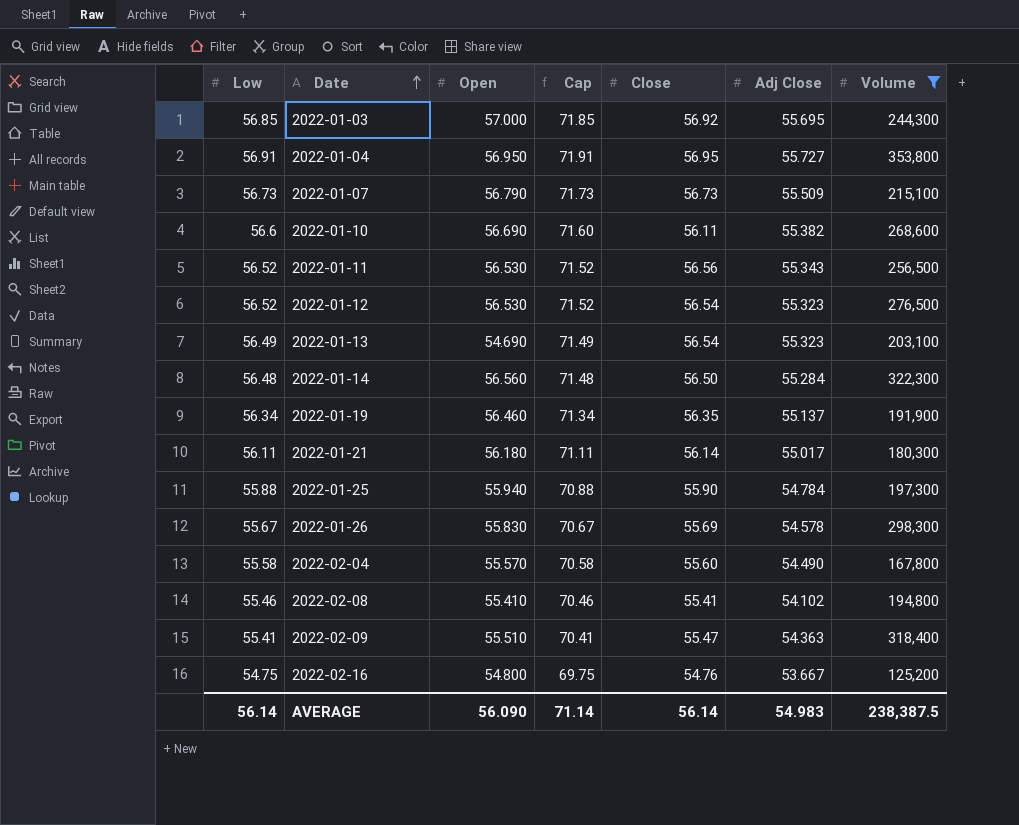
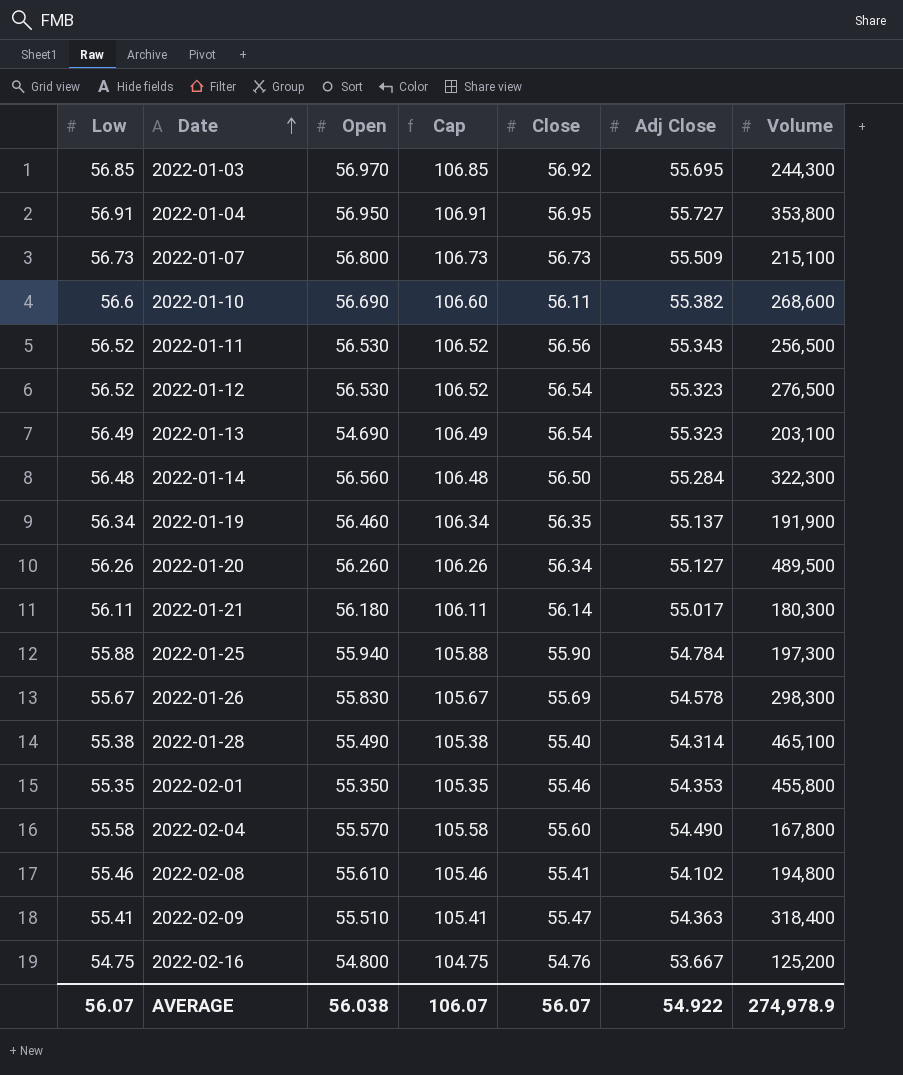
filter: Volume <= 353,800 -> none
column Cap | formula: [Low] + 15 -> [Low] + 50
2022-01-03 | Open: 57.000 -> 56.970
2022-01-07 | Open: 56.790 -> 56.800
2022-02-08 | Open: 55.410 -> 55.610
AVERAGE | Low: 56.14 -> 56.07
AVERAGE | Open: 56.090 -> 56.038
AVERAGE | Cap: 71.14 -> 106.07
AVERAGE | Close: 56.14 -> 56.07
AVERAGE | Adj Close: 54.983 -> 54.922
AVERAGE | Volume: 238,387.5 -> 274,978.9

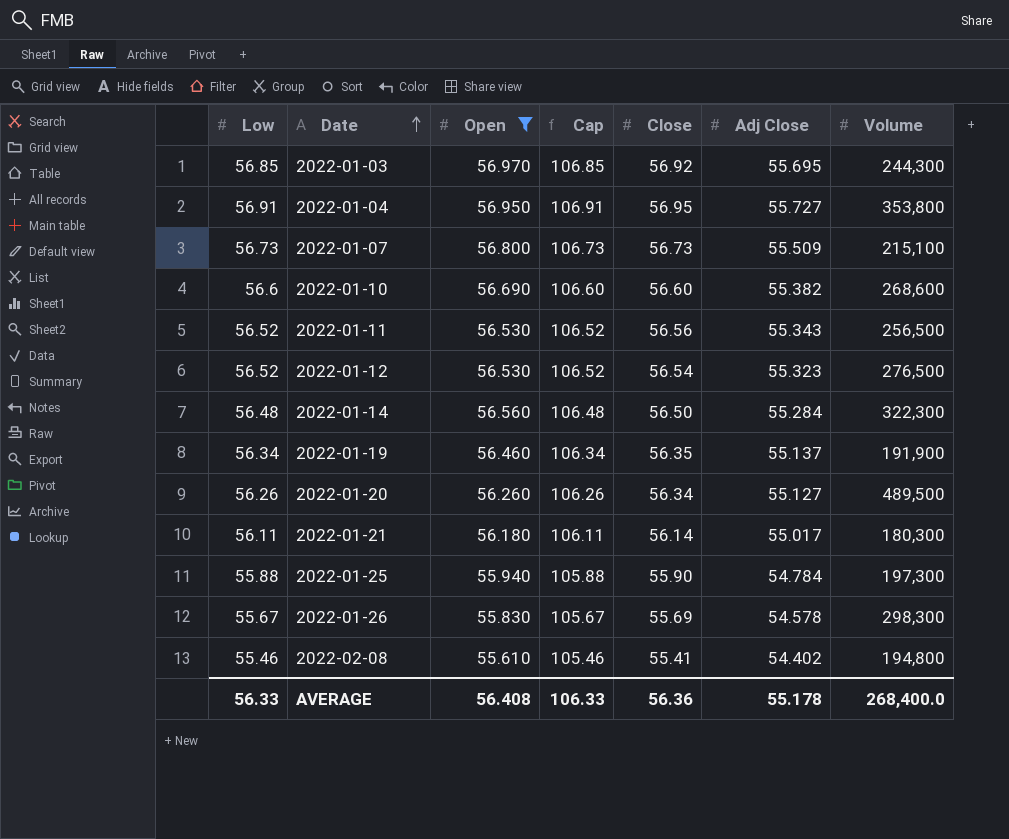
filter: none -> Open >= 55.610
2022-01-10 | Close: 56.11 -> 56.60
2022-02-08 | Adj Close: 54.102 -> 54.402
AVERAGE | Low: 56.07 -> 56.33
AVERAGE | Open: 56.038 -> 56.408
AVERAGE | Cap: 106.07 -> 106.33
AVERAGE | Close: 56.07 -> 56.36
AVERAGE | Adj Close: 54.922 -> 55.178
AVERAGE | Volume: 274,978.9 -> 268,400.0

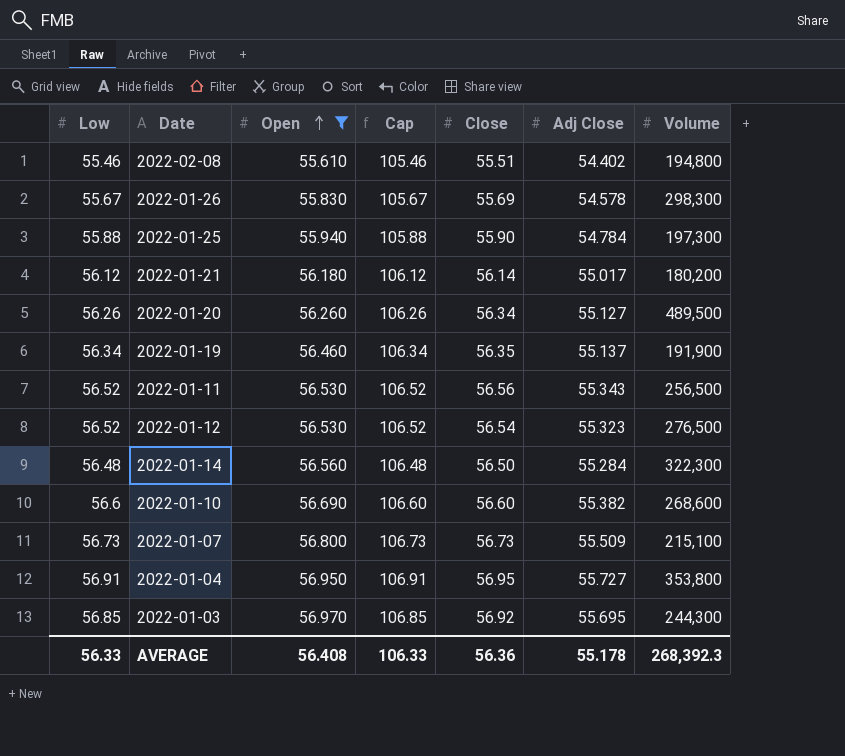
row order: Date ascending -> Open ascending
2022-02-08 | Close: 55.41 -> 55.51
2022-01-21 | Low: 56.11 -> 56.12
2022-01-21 | Cap: 106.11 -> 106.12
2022-01-21 | Volume: 180,300 -> 180,200
AVERAGE | Volume: 268,400.0 -> 268,392.3

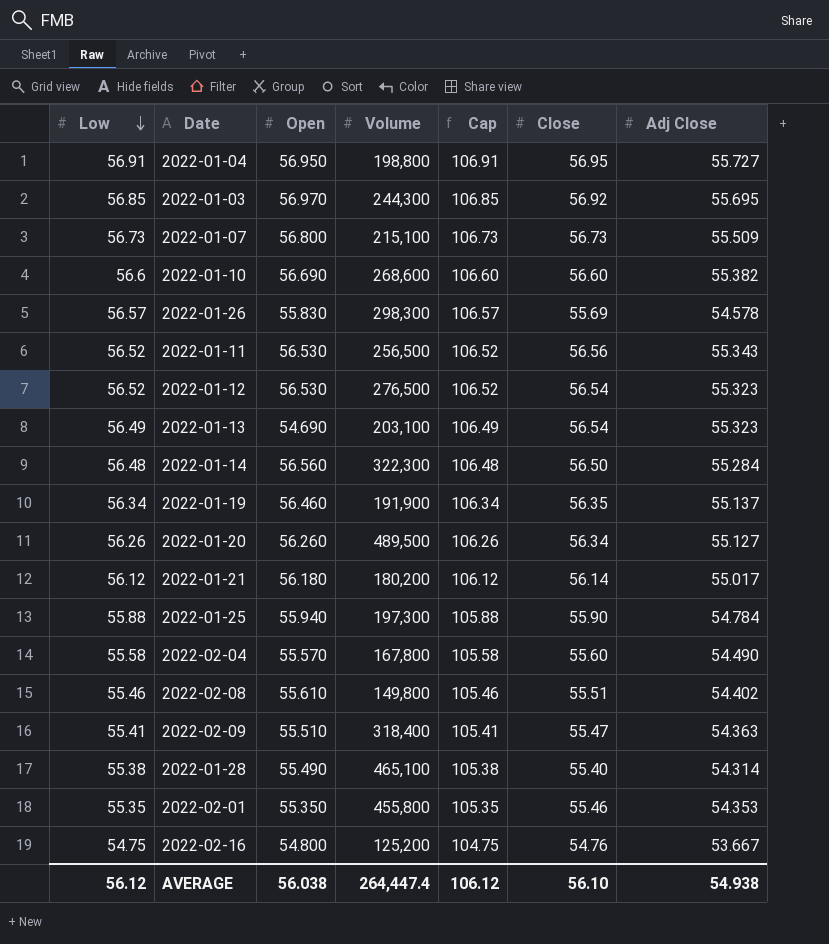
filter: Open >= 55.610 -> none
row order: Open ascending -> Low descending
column Volume | position: 7 -> 4
2022-01-04 | Volume: 353,800 -> 198,800
2022-01-26 | Low: 55.67 -> 56.57
2022-01-26 | Cap: 105.67 -> 106.57
2022-02-08 | Volume: 194,800 -> 149,800
AVERAGE | Low: 56.33 -> 56.12
AVERAGE | Open: 56.408 -> 56.038
AVERAGE | Volume: 268,392.3 -> 264,447.4
AVERAGE | Cap: 106.33 -> 106.12
AVERAGE | Close: 56.36 -> 56.10
AVERAGE | Adj Close: 55.178 -> 54.938

